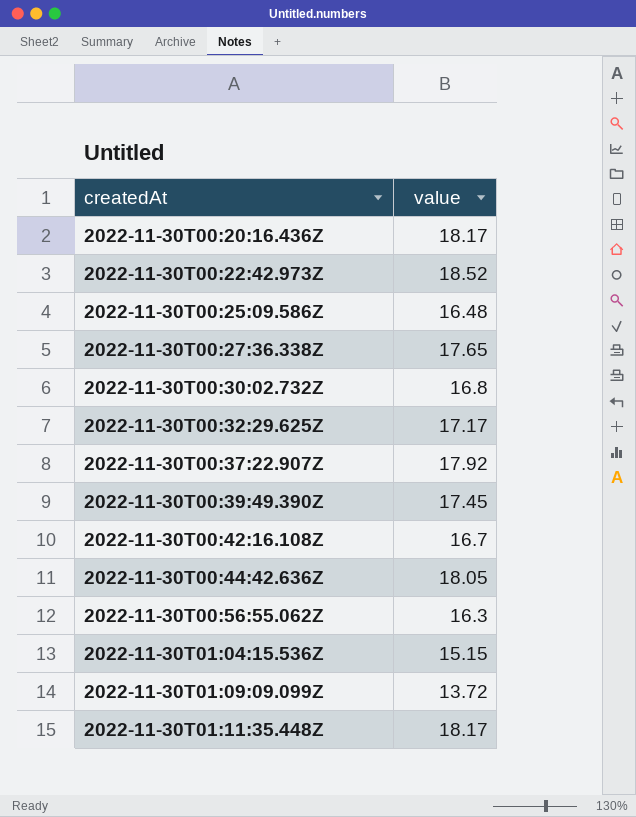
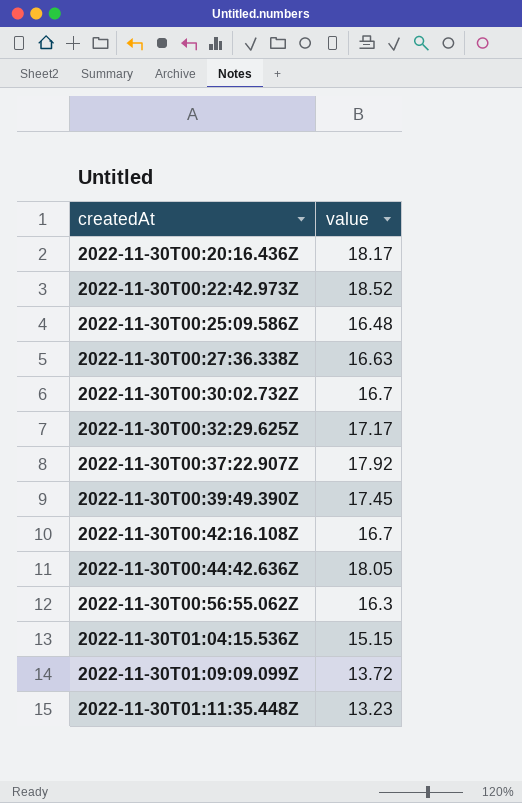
2022-11-30T00:27:36.338Z | value: 17.65 -> 16.63
2022-11-30T00:30:02.732Z | value: 16.8 -> 16.7
2022-11-30T01:11:35.448Z | value: 18.17 -> 13.23

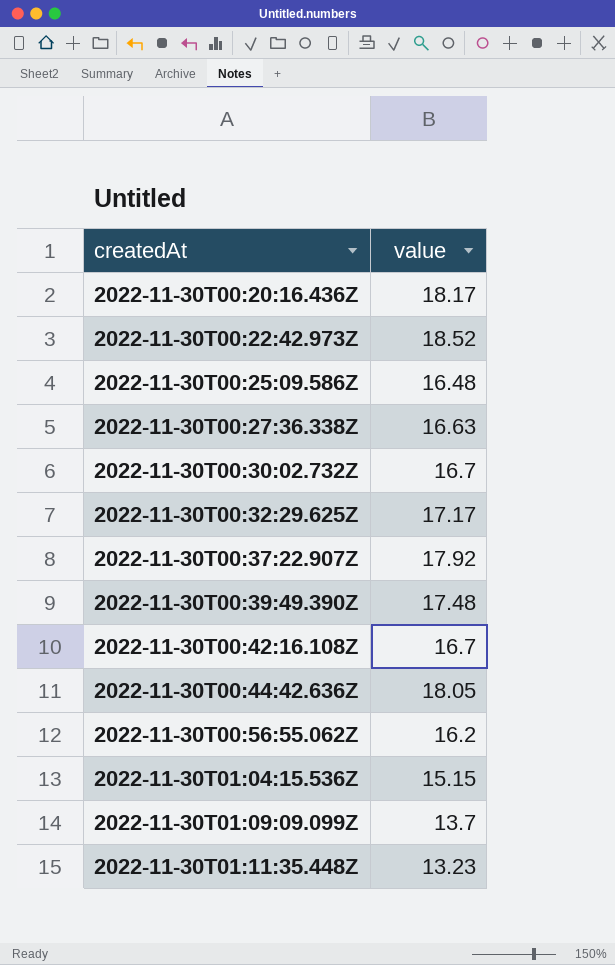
2022-11-30T00:39:49.390Z | value: 17.45 -> 17.48
2022-11-30T00:56:55.062Z | value: 16.3 -> 16.2
2022-11-30T01:09:09.099Z | value: 13.72 -> 13.7

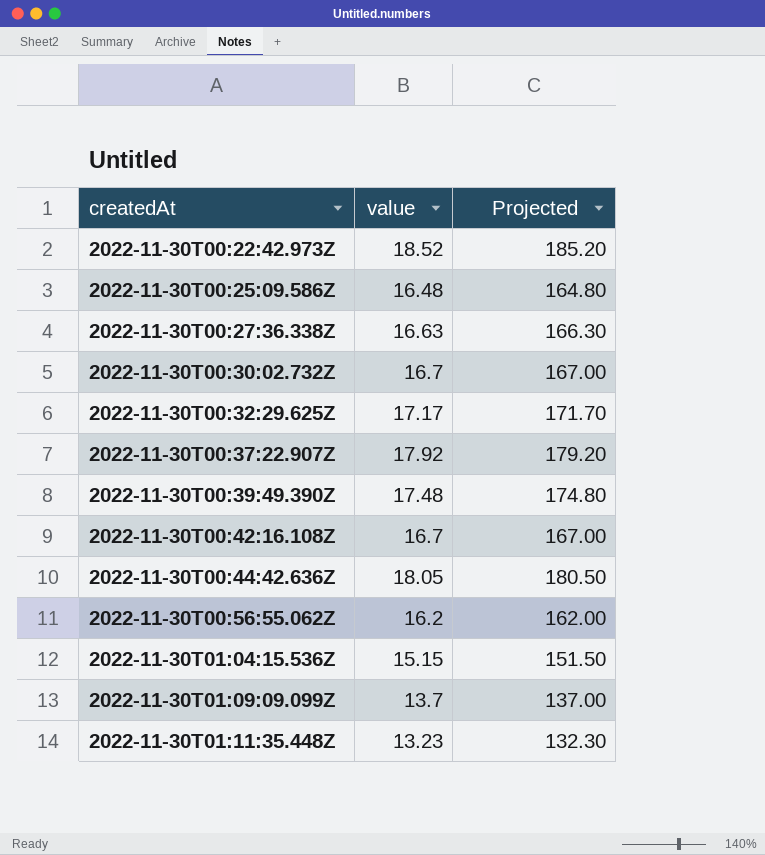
column Projected | formula: none -> [value] * 10
row 2022-11-30T00:20:16.436Z: 18.17 -> none

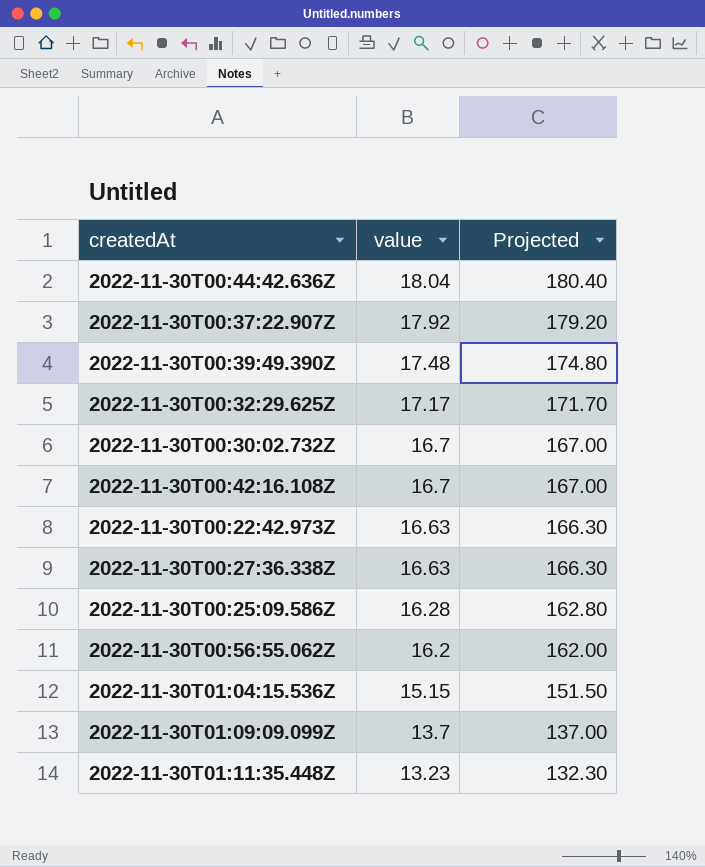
row order: createdAt ascending -> value descending
2022-11-30T00:44:42.636Z | value: 18.05 -> 18.04
2022-11-30T00:44:42.636Z | Projected: 180.50 -> 180.40
2022-11-30T00:22:42.973Z | value: 18.52 -> 16.63
2022-11-30T00:22:42.973Z | Projected: 185.20 -> 166.30
2022-11-30T00:25:09.586Z | value: 16.48 -> 16.28
2022-11-30T00:25:09.586Z | Projected: 164.80 -> 162.80

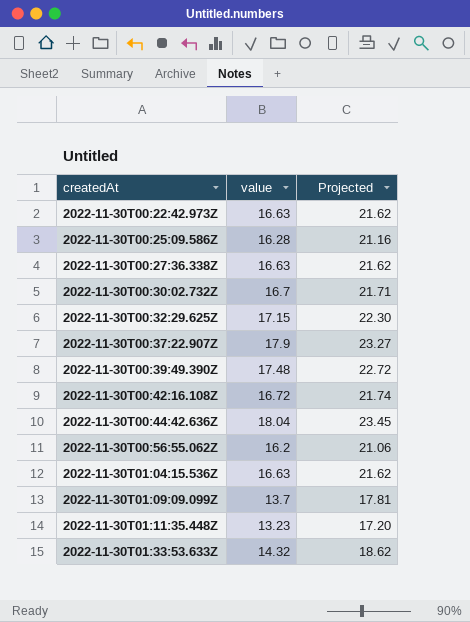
row order: value descending -> createdAt ascending
column Projected | formula: [value] * 10 -> [value] * 1.3
2022-11-30T00:32:29.625Z | value: 17.17 -> 17.15
2022-11-30T00:37:22.907Z | value: 17.92 -> 17.9
2022-11-30T00:42:16.108Z | value: 16.7 -> 16.72
2022-11-30T01:04:15.536Z | value: 15.15 -> 16.63
row 2022-11-30T01:33:53.633Z: none -> 14.32 | 18.62

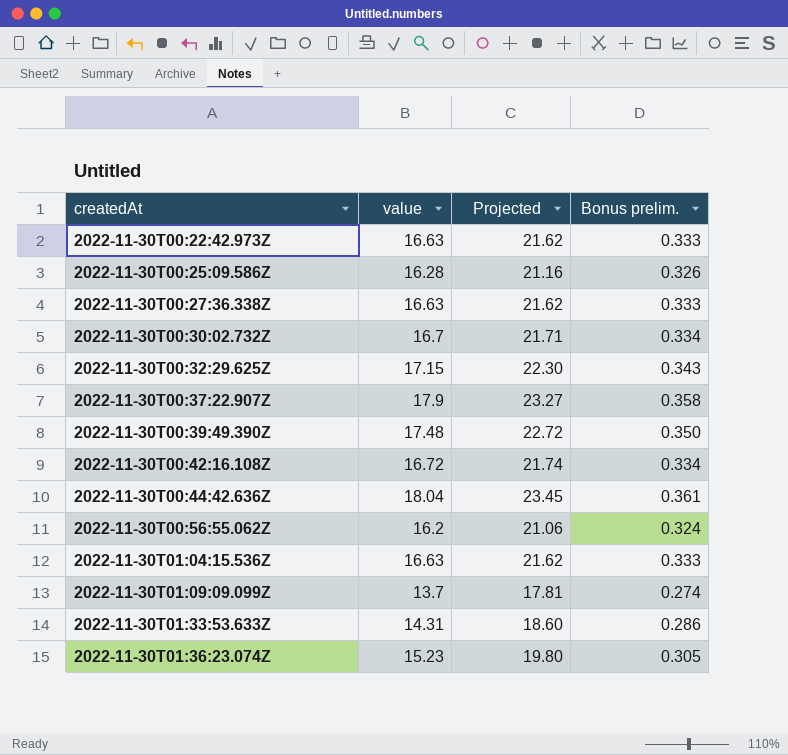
column Bonus prelim. | formula: none -> [value] * 0.02
row 2022-11-30T01:11:35.448Z: 13.23 | 17.20 -> none
2022-11-30T01:33:53.633Z | value: 14.32 -> 14.31
2022-11-30T01:33:53.633Z | Projected: 18.62 -> 18.60
row 2022-11-30T01:36:23.074Z: none -> 15.23 | 19.80 | 0.305

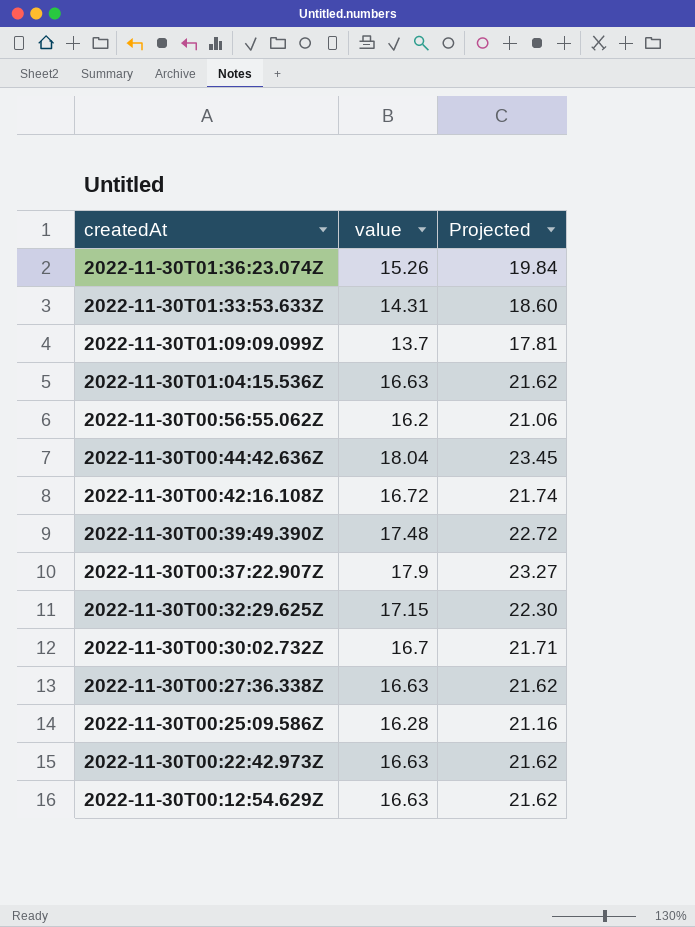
row order: createdAt ascending -> createdAt descending
column Bonus prelim. | formula: [value] * 0.02 -> none
2022-11-30T01:36:23.074Z | value: 15.23 -> 15.26
2022-11-30T01:36:23.074Z | Projected: 19.80 -> 19.84
row 2022-11-30T00:12:54.629Z: none -> 16.63 | 21.62

